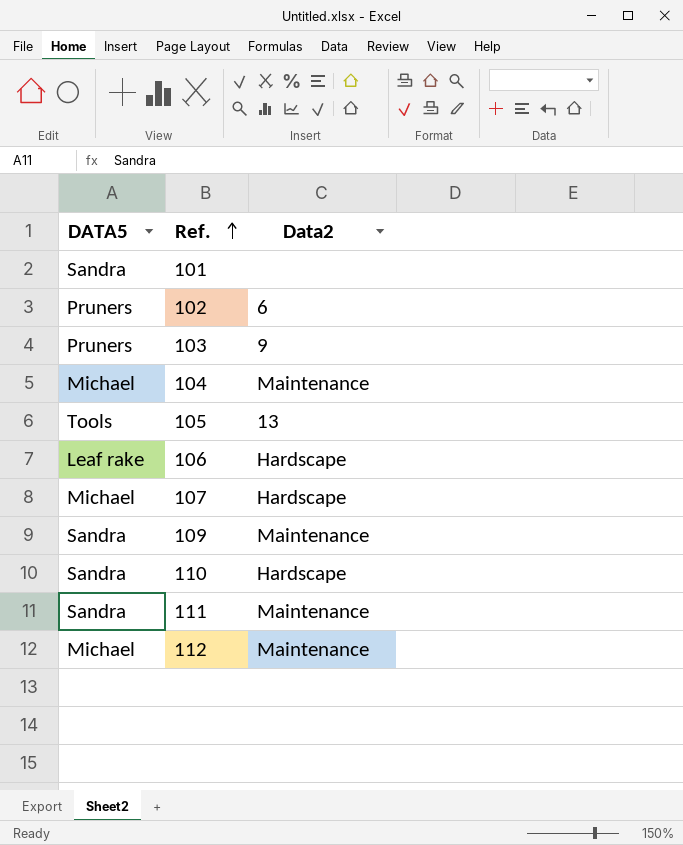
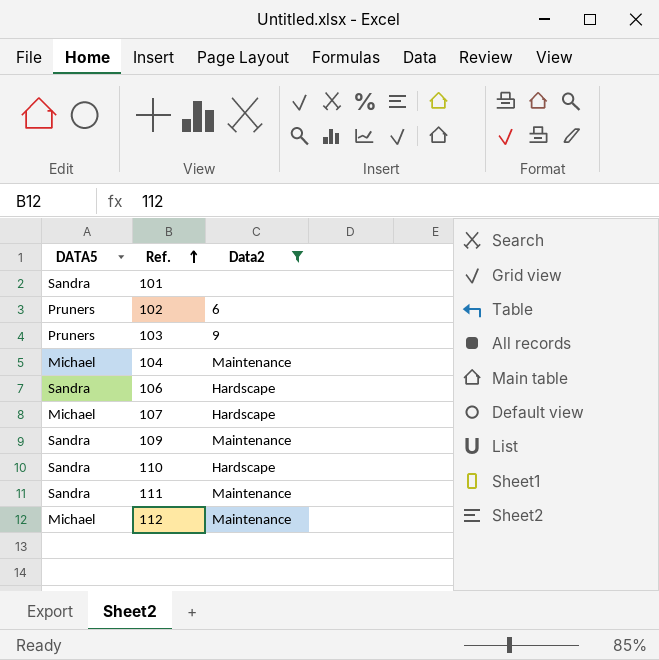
filter: none -> Data2 != 13
106 | DATA5: Leaf rake -> Sandra

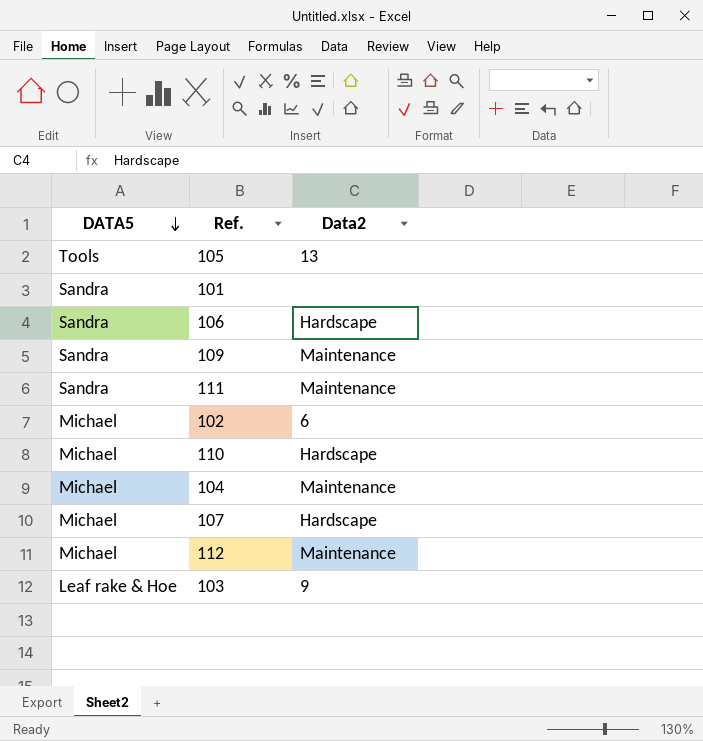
filter: Data2 != 13 -> none
row order: Ref. ascending -> DATA5 descending
102 | DATA5: Pruners -> Michael
110 | DATA5: Sandra -> Michael
103 | DATA5: Pruners -> Leaf rake & Hoe

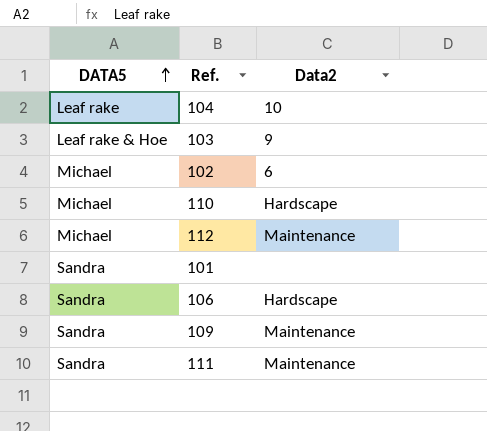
row order: DATA5 descending -> DATA5 ascending
row 105: Tools | 13 -> none
row 107: Michael | Hardscape -> none
104 | DATA5: Michael -> Leaf rake
104 | Data2: Maintenance -> 10

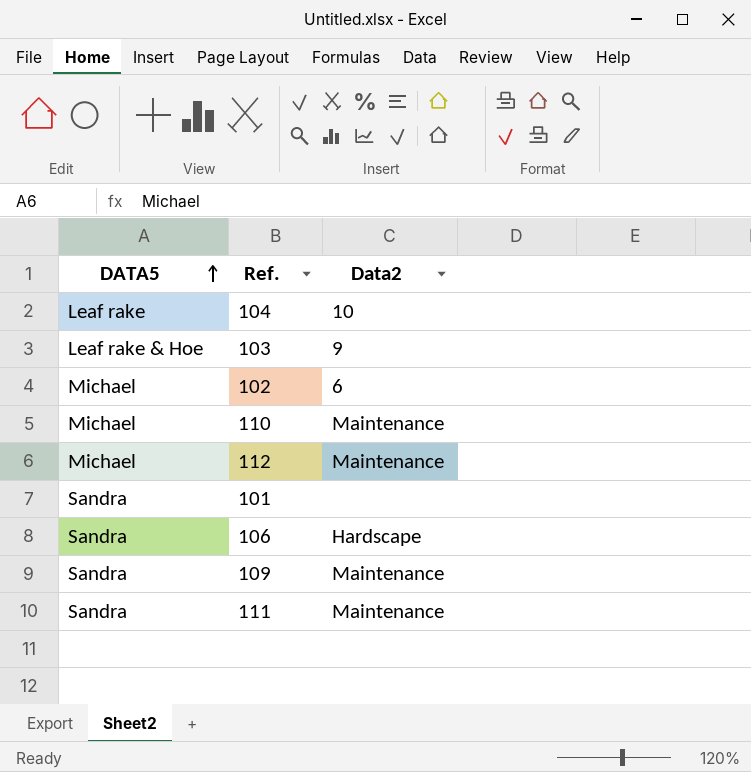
110 | Data2: Hardscape -> Maintenance

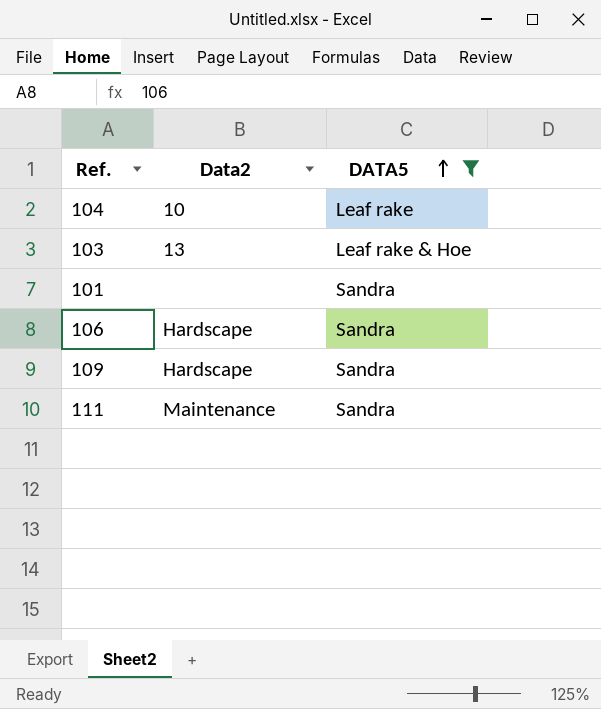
filter: none -> DATA5 != Michael
column DATA5 | position: 1 -> 3
103 | Data2: 9 -> 13
109 | Data2: Maintenance -> Hardscape

